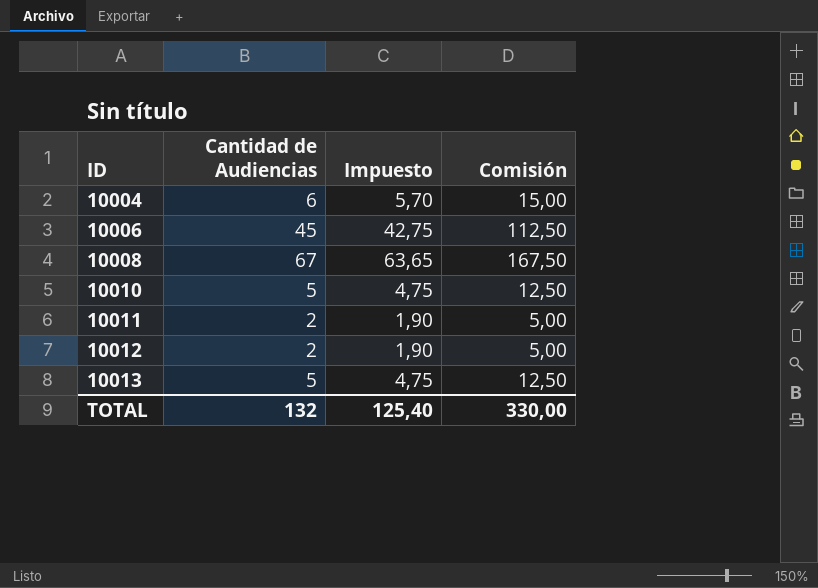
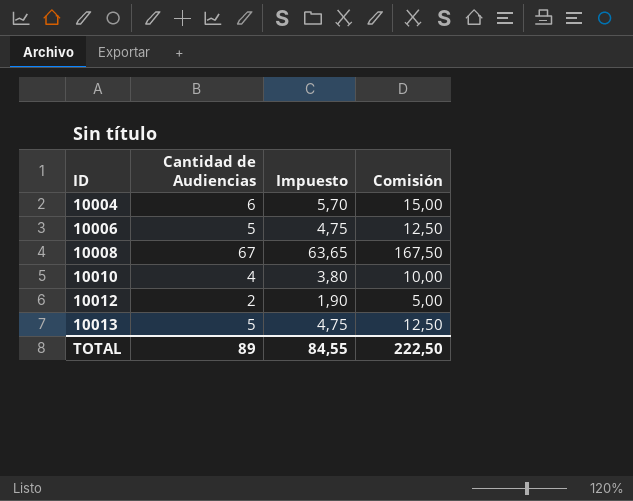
row 10011: 2 | 1,90 | 5,00 -> none
10006 | Cantidad de Audiencias: 45 -> 5
10006 | Impuesto: 42,75 -> 4,75
10006 | Comisión: 112,50 -> 12,50
10010 | Cantidad de Audiencias: 5 -> 4
10010 | Impuesto: 4,75 -> 3,80
10010 | Comisión: 12,50 -> 10,00
TOTAL | Cantidad de Audiencias: 132 -> 89
TOTAL | Impuesto: 125,40 -> 84,55
TOTAL | Comisión: 330,00 -> 222,50

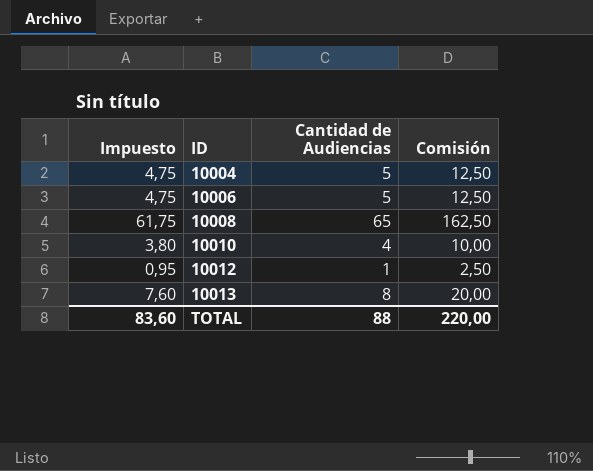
column Impuesto | position: 3 -> 1
10004 | Impuesto: 5,70 -> 4,75
10004 | Cantidad de Audiencias: 6 -> 5
10004 | Comisión: 15,00 -> 12,50
10008 | Impuesto: 63,65 -> 61,75
10008 | Cantidad de Audiencias: 67 -> 65
10008 | Comisión: 167,50 -> 162,50
10012 | Impuesto: 1,90 -> 0,95
10012 | Cantidad de Audiencias: 2 -> 1
10012 | Comisión: 5,00 -> 2,50
10013 | Impuesto: 4,75 -> 7,60
10013 | Cantidad de Audiencias: 5 -> 8
10013 | Comisión: 12,50 -> 20,00
TOTAL | Impuesto: 84,55 -> 83,60
TOTAL | Cantidad de Audiencias: 89 -> 88
TOTAL | Comisión: 222,50 -> 220,00

